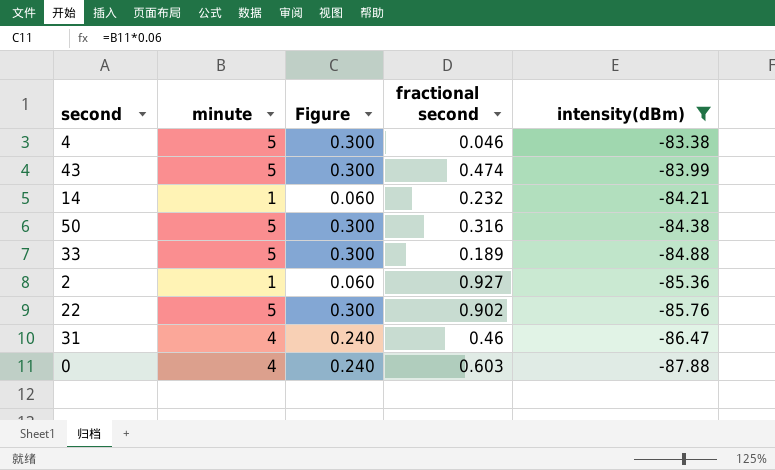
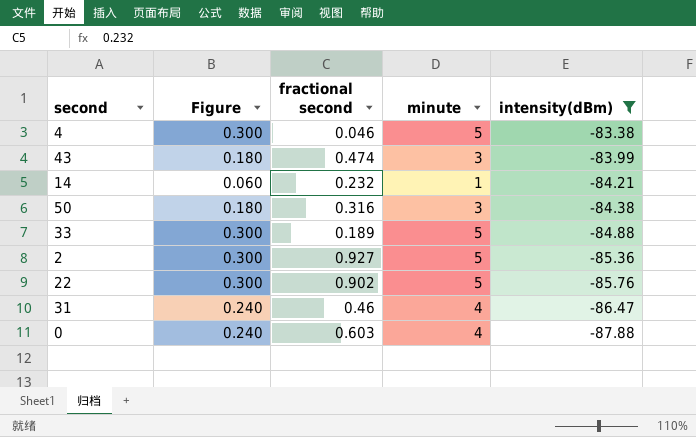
column minute | position: 2 -> 4
43 | Figure: 0.300 -> 0.180
43 | minute: 5 -> 3
50 | Figure: 0.300 -> 0.180
50 | minute: 5 -> 3
2 | Figure: 0.060 -> 0.300
2 | minute: 1 -> 5

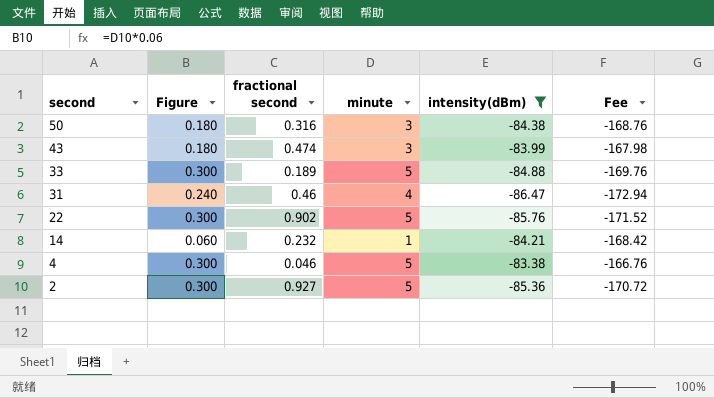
row order: intensity(dBm) descending -> second descending
column Fee | formula: none -> [intensity(dBm)] * 2
row 0: 0.240 | 0.603 | 4 | -87.88 -> none

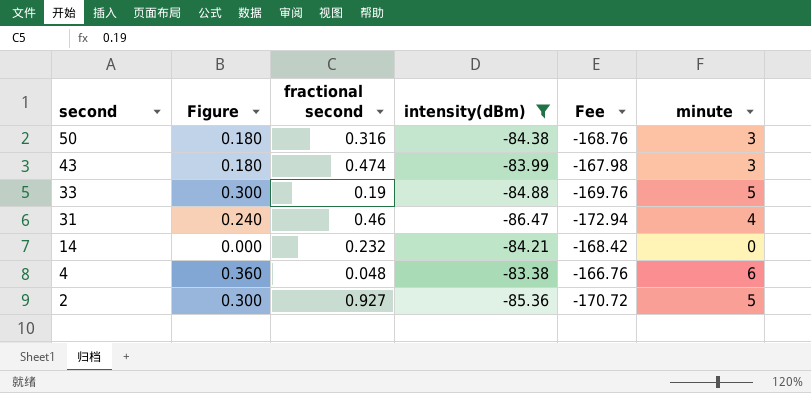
column minute | position: 4 -> 6
row 22: 0.300 | 0.902 | 5 | -85.76 | -171.52 -> none
33 | fractional second: 0.189 -> 0.19
14 | Figure: 0.060 -> 0.000
14 | minute: 1 -> 0
4 | Figure: 0.300 -> 0.360
4 | fractional second: 0.046 -> 0.048
4 | minute: 5 -> 6

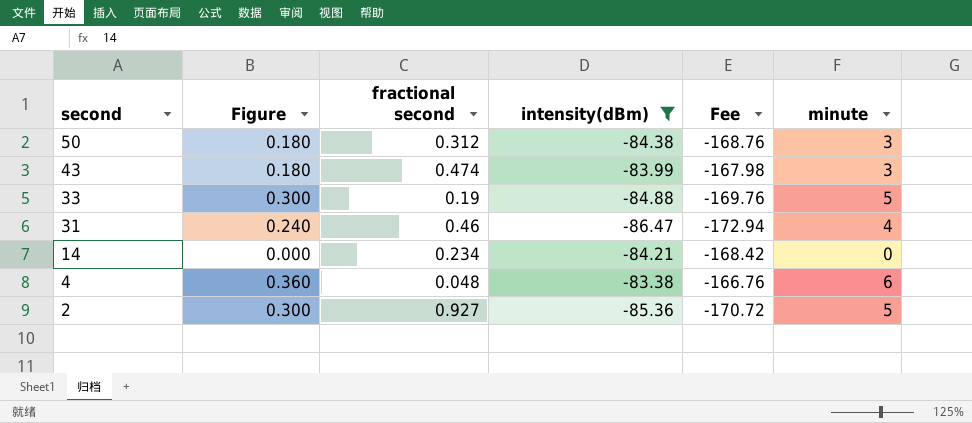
50 | fractional second: 0.316 -> 0.312
14 | fractional second: 0.232 -> 0.234

